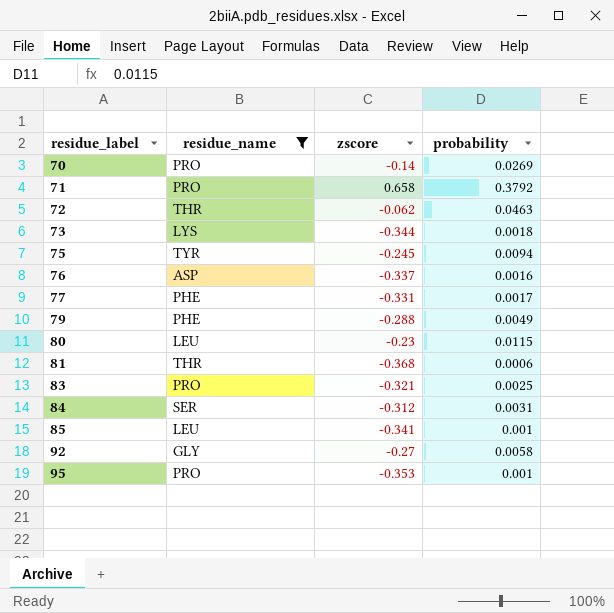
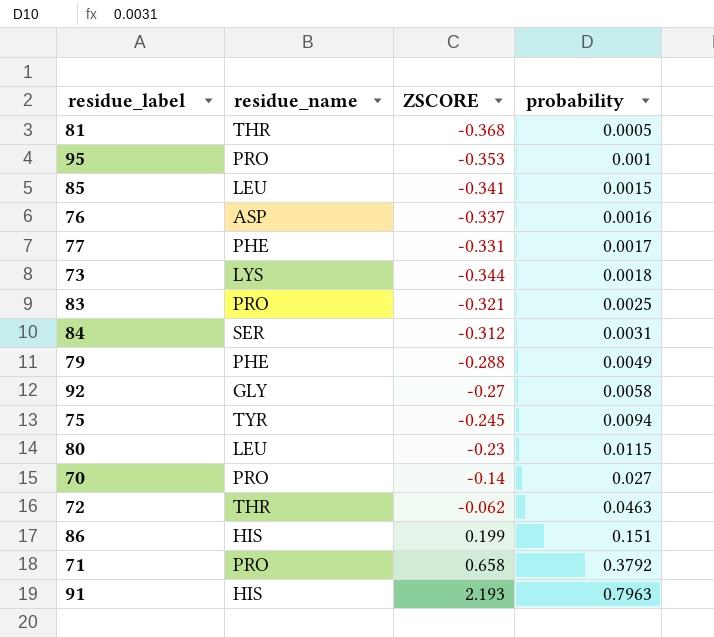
filter: residue_name != HIS -> none
row order: residue_label ascending -> probability ascending
column name: zscore -> ZSCORE
81 | probability: 0.0006 -> 0.0005
85 | probability: 0.001 -> 0.0015
70 | probability: 0.0269 -> 0.027

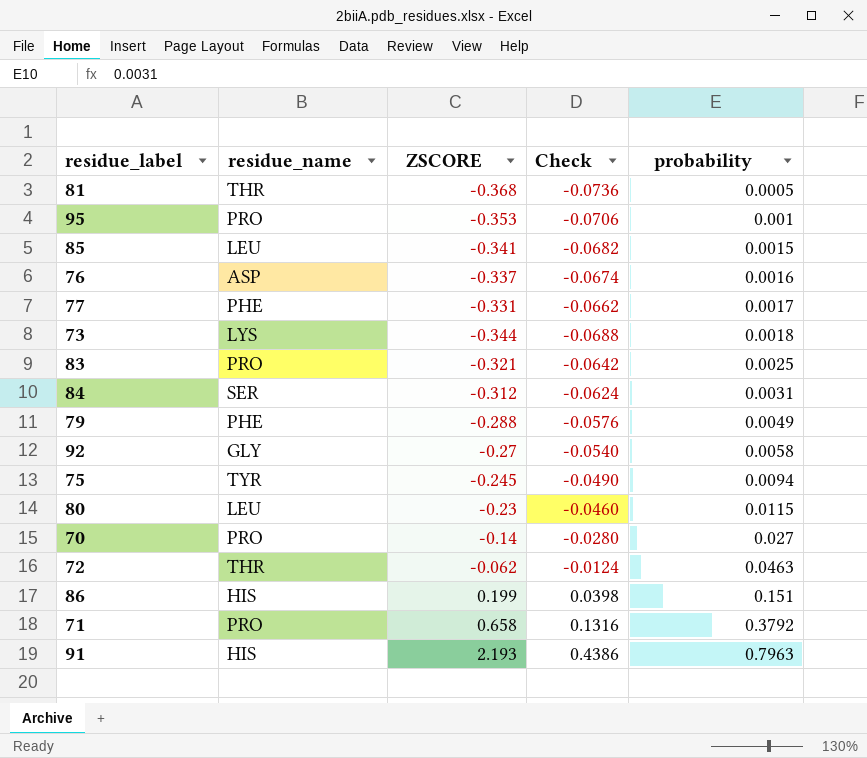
column Check | formula: none -> [ZSCORE] * 0.2

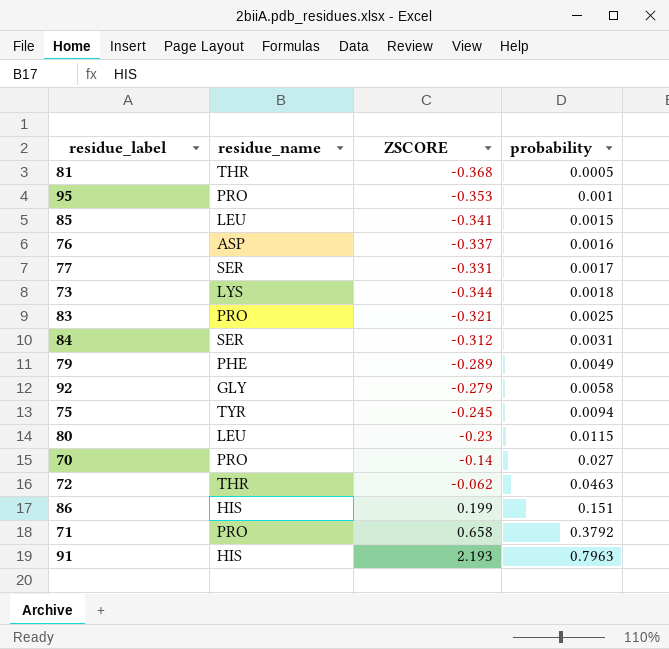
column Check | formula: [ZSCORE] * 0.2 -> none
77 | residue_name: PHE -> SER
79 | ZSCORE: -0.288 -> -0.289
92 | ZSCORE: -0.27 -> -0.279

